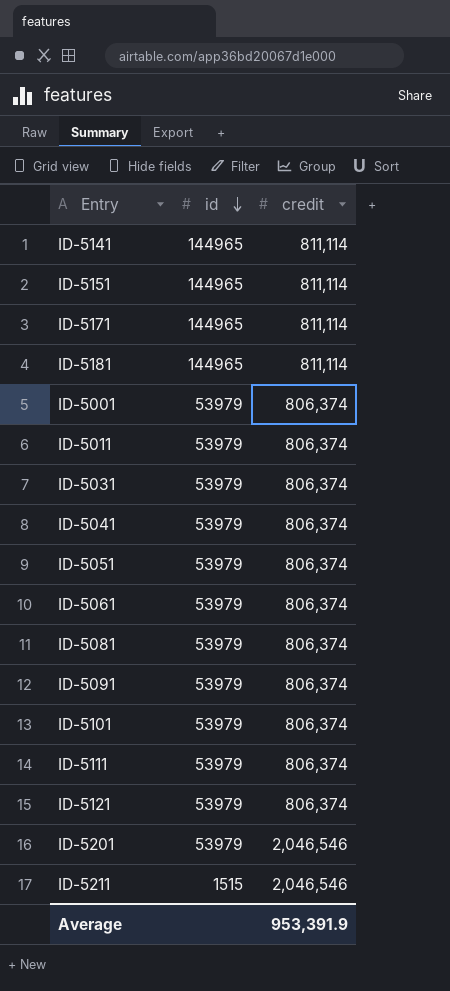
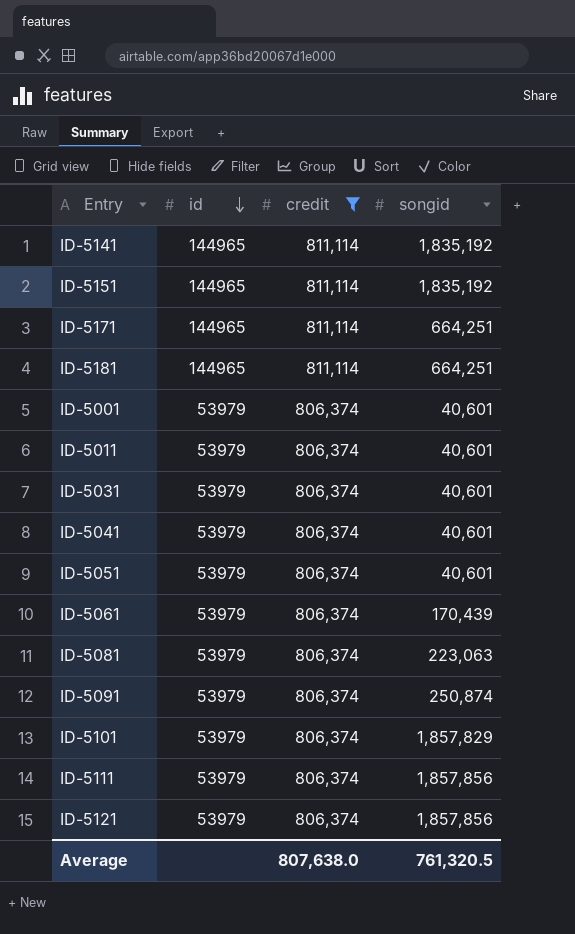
filter: none -> credit != 2,046,546
column songid | position: none -> 4
Average | credit: 953,391.9 -> 807,638.0

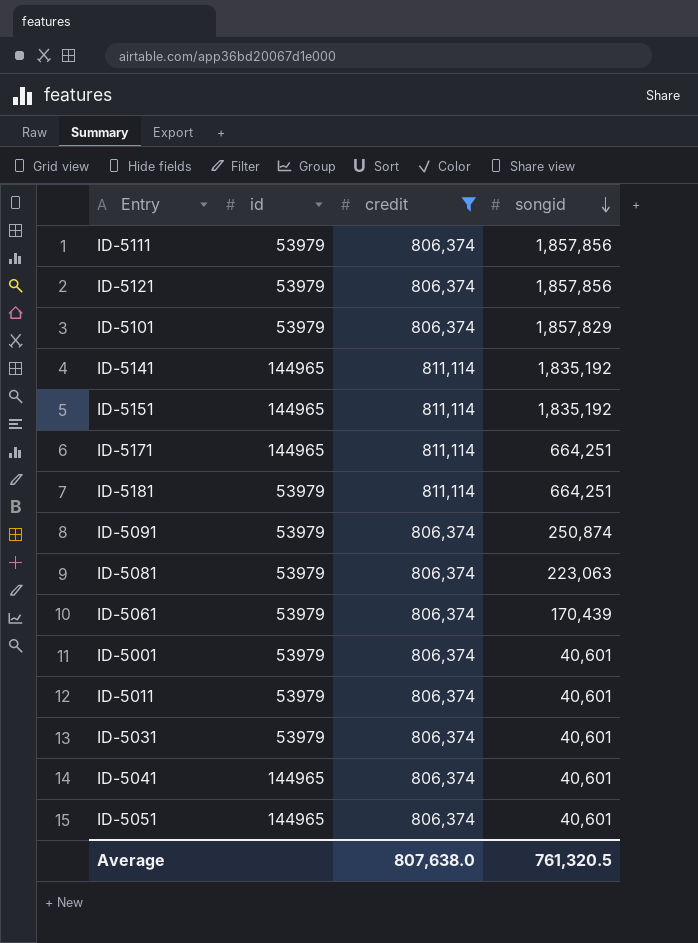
row order: id descending -> songid descending
ID-5181 | id: 144965 -> 53979
ID-5041 | id: 53979 -> 144965
ID-5051 | id: 53979 -> 144965

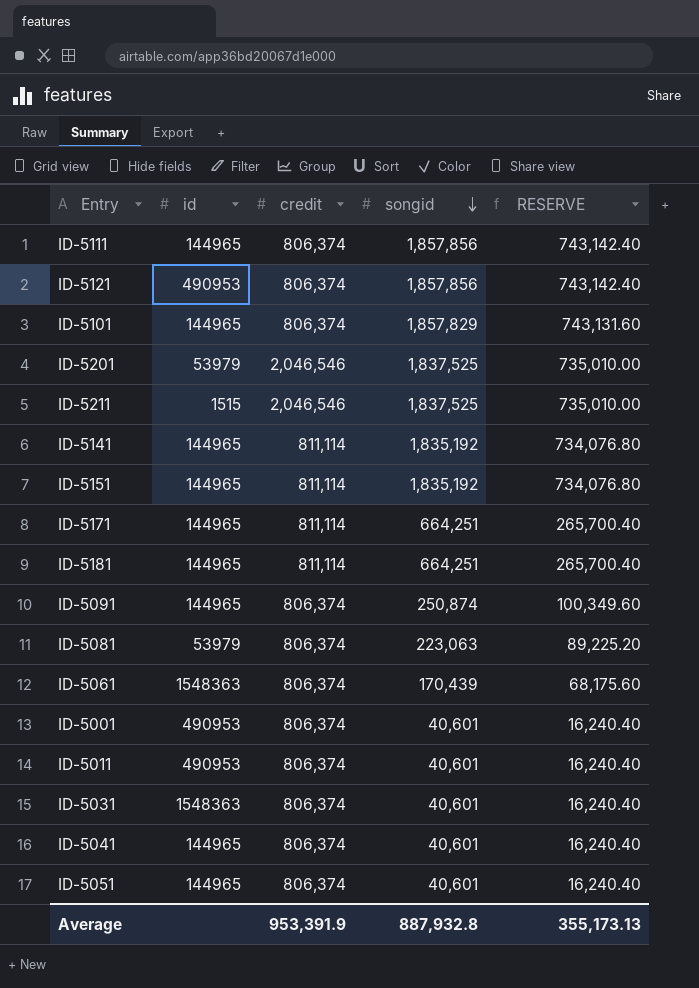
filter: credit != 2,046,546 -> none
column RESERVE | formula: none -> [songid] * 0.4
ID-5111 | id: 53979 -> 144965
ID-5121 | id: 53979 -> 490953
ID-5101 | id: 53979 -> 144965
ID-5181 | id: 53979 -> 144965
ID-5091 | id: 53979 -> 144965
ID-5061 | id: 53979 -> 1548363
ID-5001 | id: 53979 -> 490953
ID-5011 | id: 53979 -> 490953
ID-5031 | id: 53979 -> 1548363
Average | credit: 807,638.0 -> 953,391.9
Average | songid: 761,320.5 -> 887,932.8

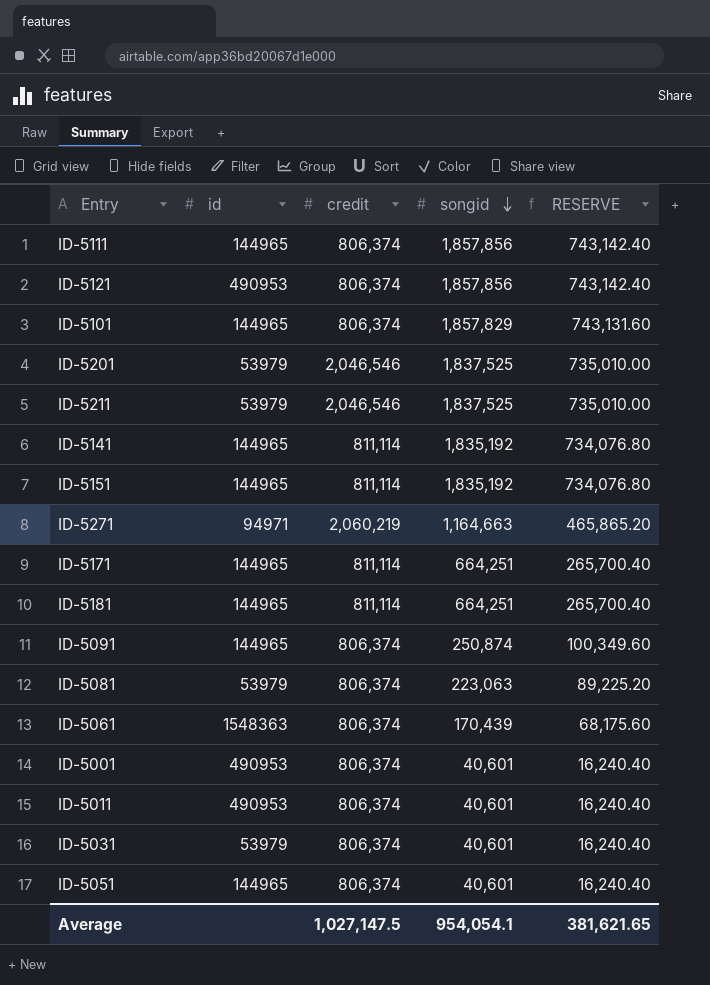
row ID-5041: 144965 | 806,374 | 40,601 | 16,240.40 -> none
ID-5211 | id: 1515 -> 53979
row ID-5271: none -> 94971 | 2,060,219 | 1,164,663 | 465,865.20
ID-5031 | id: 1548363 -> 53979
Average | credit: 953,391.9 -> 1,027,147.5
Average | songid: 887,932.8 -> 954,054.1
Average | RESERVE: 355,173.13 -> 381,621.65

